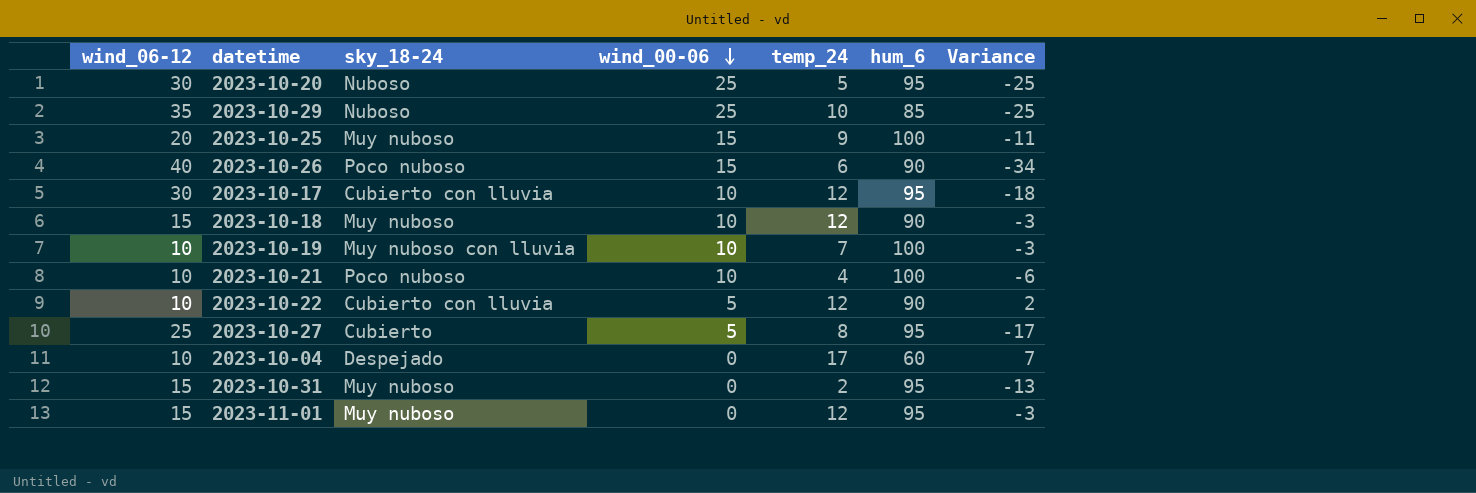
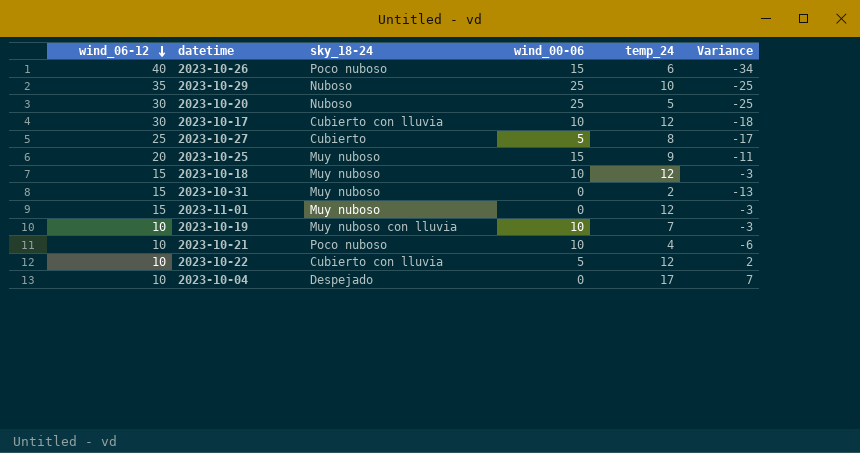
row order: wind_00-06 descending -> wind_06-12 descending
column hum_6 | position: 6 -> none

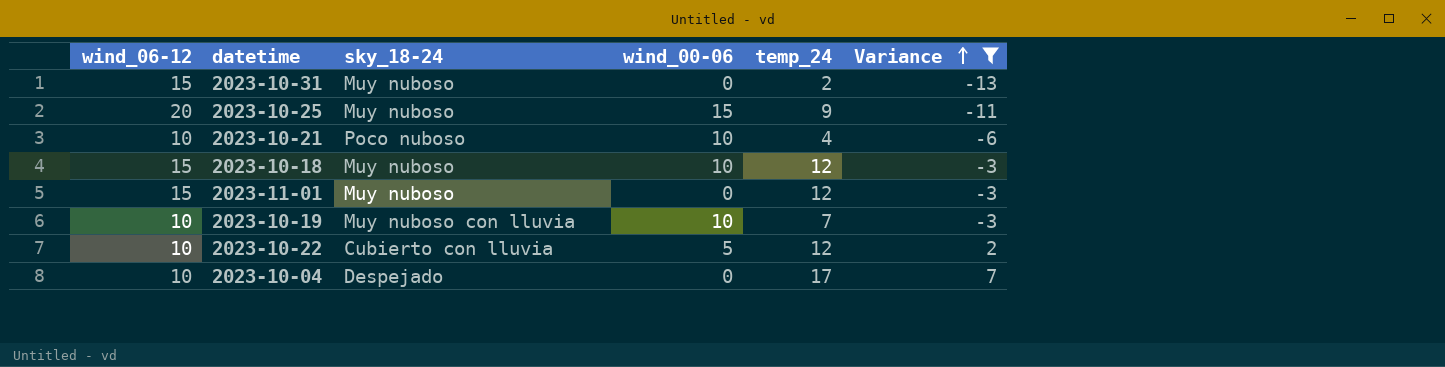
filter: none -> Variance >= -13
row order: wind_06-12 descending -> Variance ascending

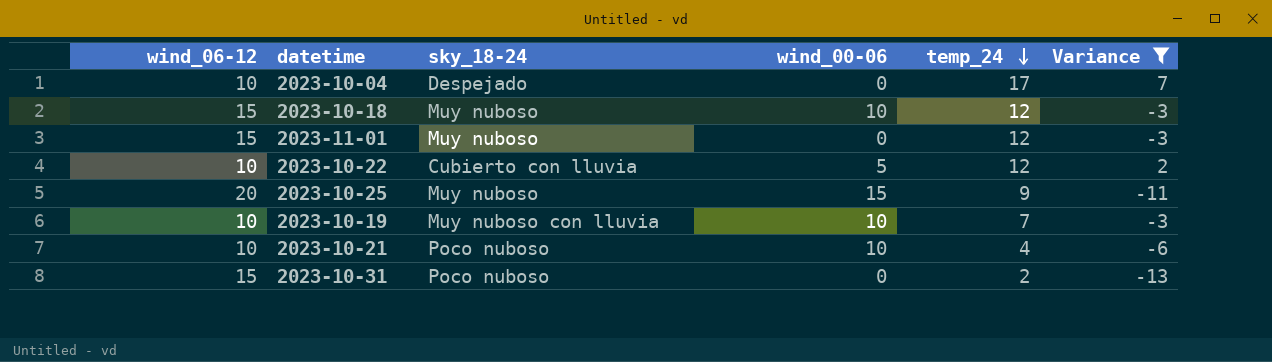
row order: Variance ascending -> temp_24 descending
2023-10-31 | sky_18-24: Muy nuboso -> Poco nuboso

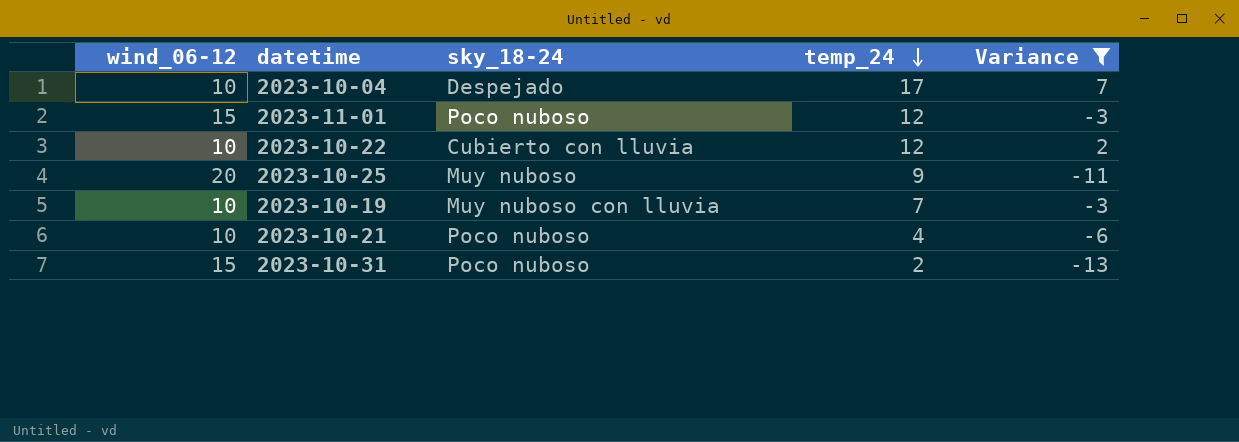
column wind_00-06 | position: 4 -> none
row 2023-10-18: 15 | Muy nuboso | 10 | 12 | -3 -> none
2023-11-01 | sky_18-24: Muy nuboso -> Poco nuboso

